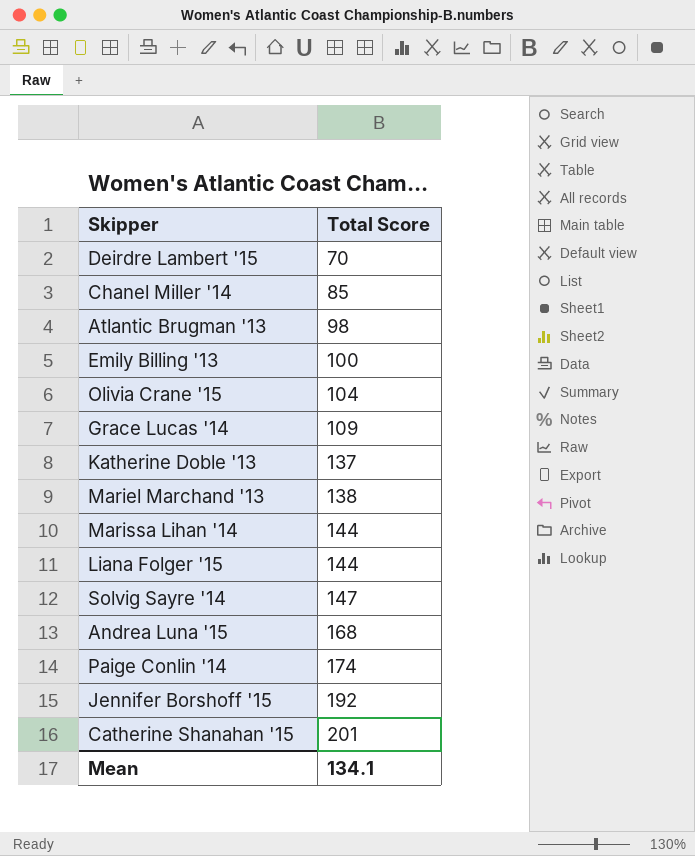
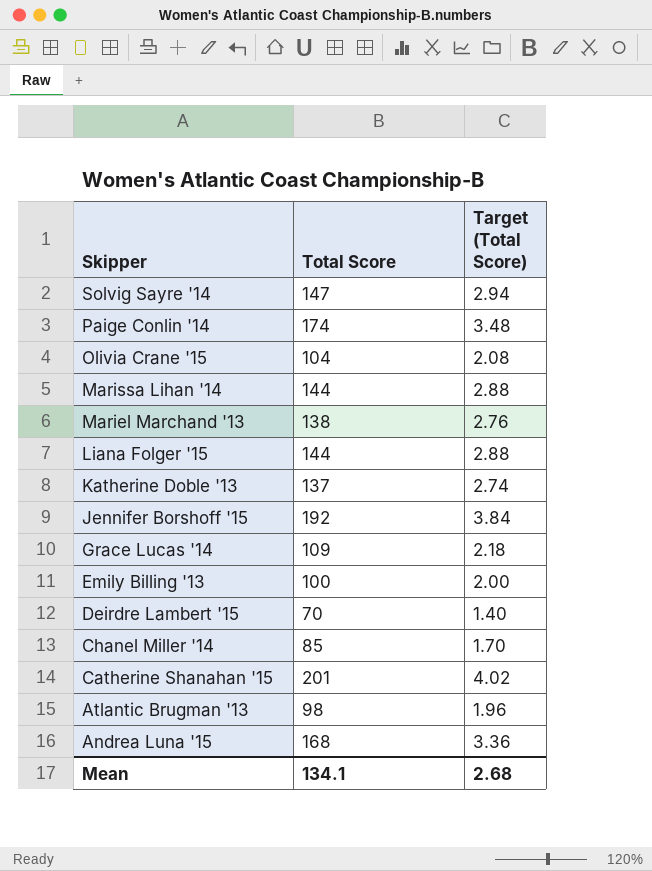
row order: Total Score ascending -> Skipper descending
column Target (Total Score) | formula: none -> [Total Score] * 0.02

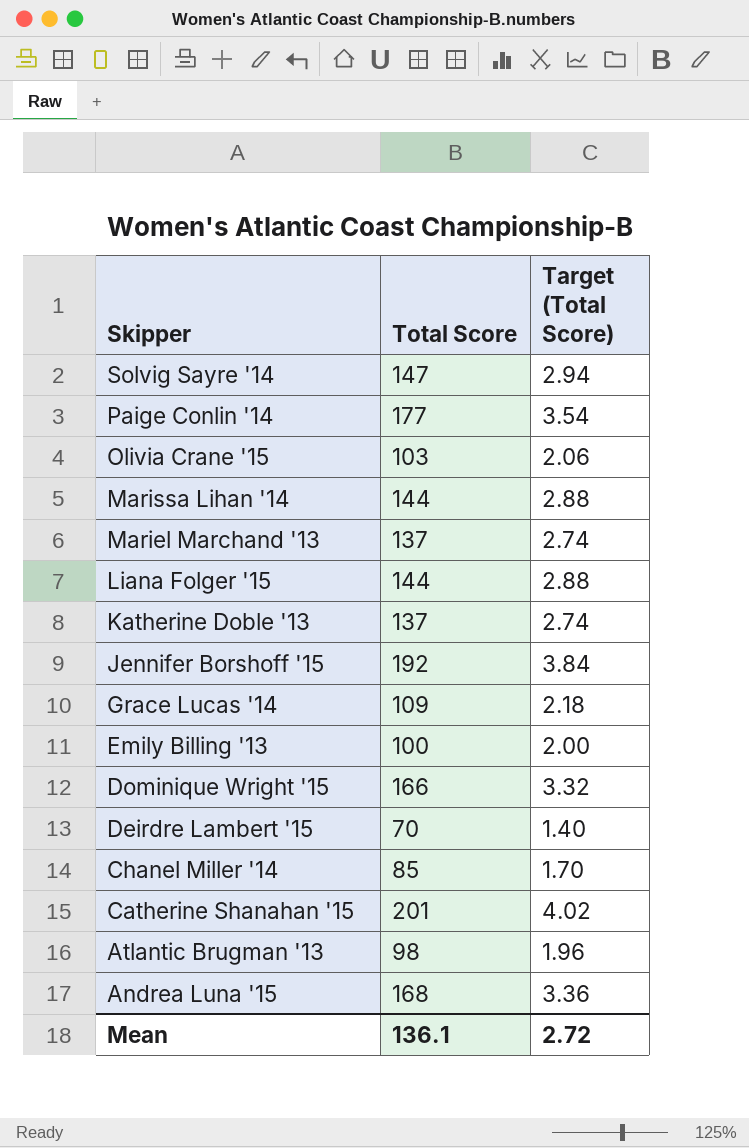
Paige Conlin '14 | Total Score: 174 -> 177
Paige Conlin '14 | Target (Total Score): 3.48 -> 3.54
Olivia Crane '15 | Total Score: 104 -> 103
Olivia Crane '15 | Target (Total Score): 2.08 -> 2.06
Mariel Marchand '13 | Total Score: 138 -> 137
Mariel Marchand '13 | Target (Total Score): 2.76 -> 2.74
row Dominique Wright '15: none -> 166 | 3.32
Mean | Total Score: 134.1 -> 136.1
Mean | Target (Total Score): 2.68 -> 2.72

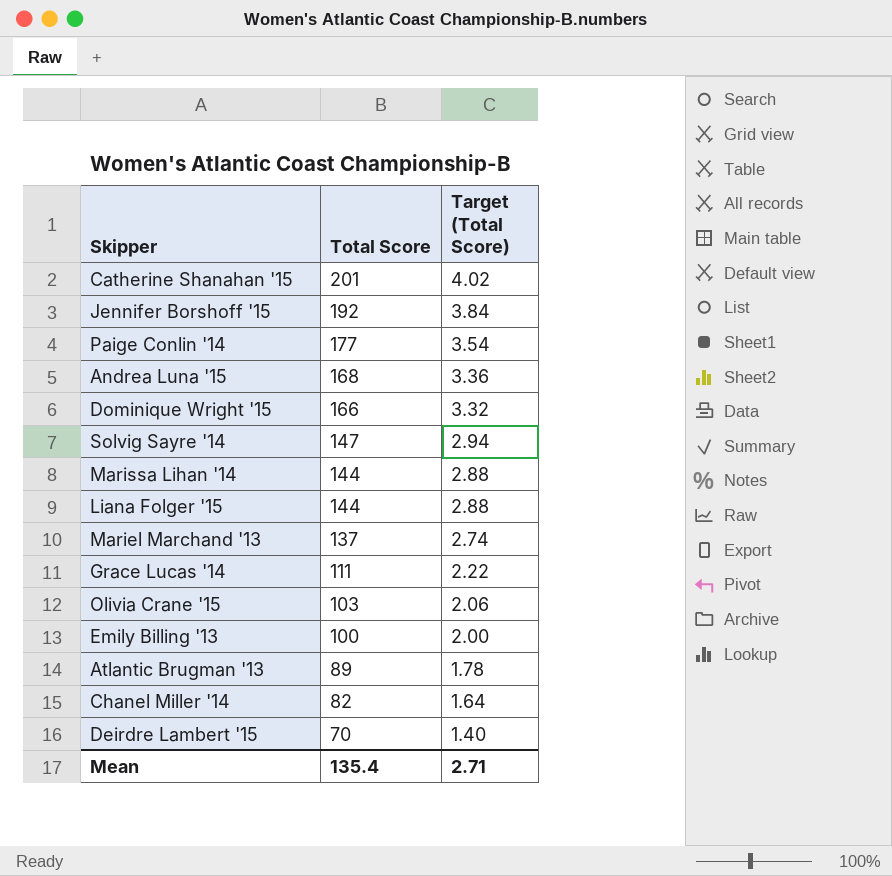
row order: Skipper descending -> Total Score descending
row Katherine Doble '13: 137 | 2.74 -> none
Grace Lucas '14 | Total Score: 109 -> 111
Grace Lucas '14 | Target (Total Score): 2.18 -> 2.22
Atlantic Brugman '13 | Total Score: 98 -> 89
Atlantic Brugman '13 | Target (Total Score): 1.96 -> 1.78
Chanel Miller '14 | Total Score: 85 -> 82
Chanel Miller '14 | Target (Total Score): 1.70 -> 1.64
Mean | Total Score: 136.1 -> 135.4
Mean | Target (Total Score): 2.72 -> 2.71

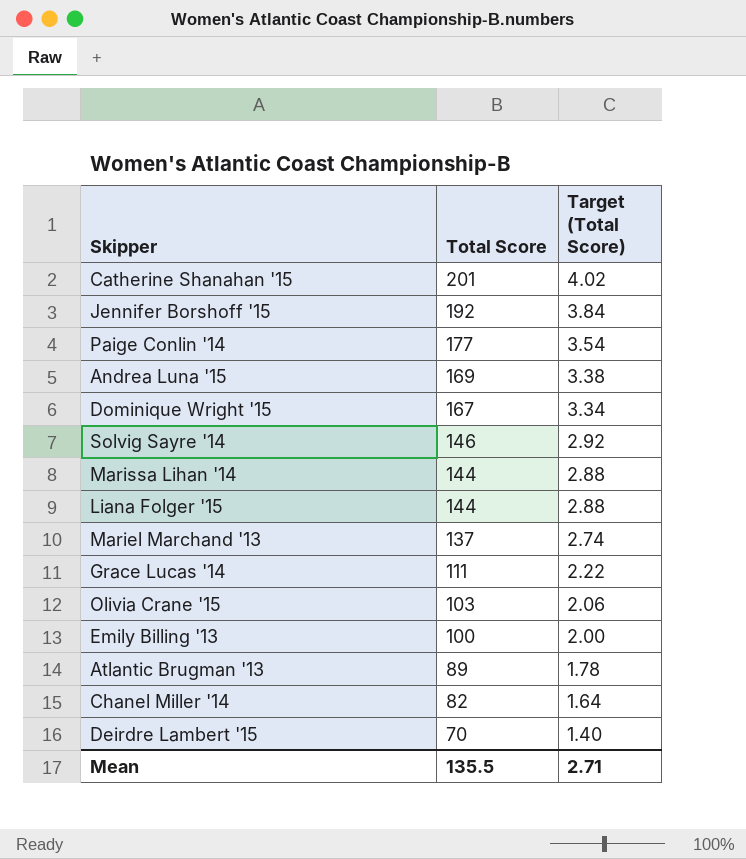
Andrea Luna '15 | Total Score: 168 -> 169
Andrea Luna '15 | Target (Total Score): 3.36 -> 3.38
Dominique Wright '15 | Total Score: 166 -> 167
Dominique Wright '15 | Target (Total Score): 3.32 -> 3.34
Solvig Sayre '14 | Total Score: 147 -> 146
Solvig Sayre '14 | Target (Total Score): 2.94 -> 2.92
Mean | Total Score: 135.4 -> 135.5

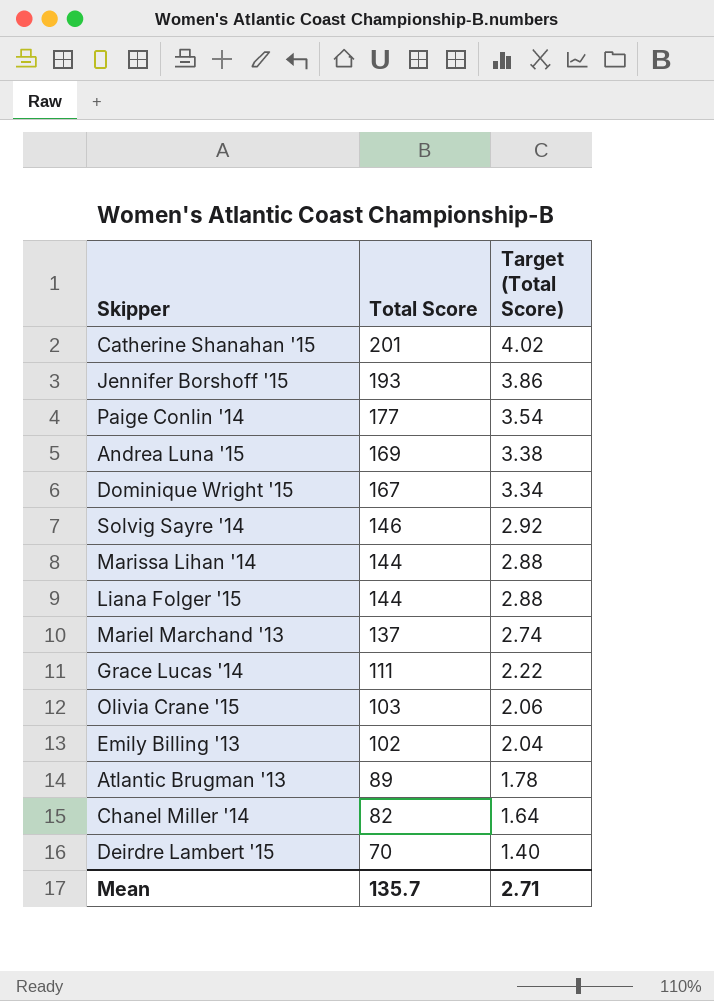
Jennifer Borshoff '15 | Total Score: 192 -> 193
Jennifer Borshoff '15 | Target (Total Score): 3.84 -> 3.86
Emily Billing '13 | Total Score: 100 -> 102
Emily Billing '13 | Target (Total Score): 2.00 -> 2.04
Mean | Total Score: 135.5 -> 135.7

